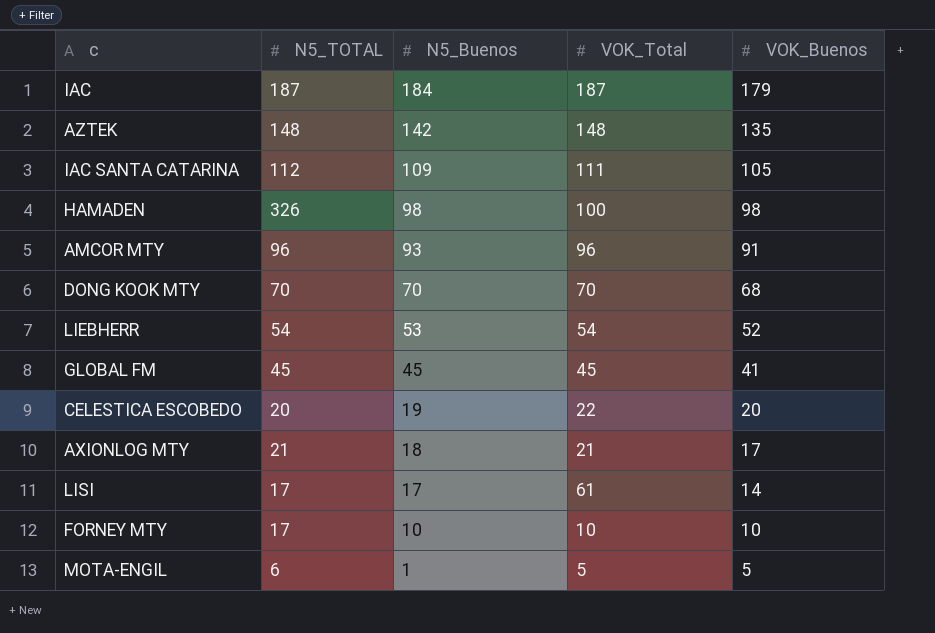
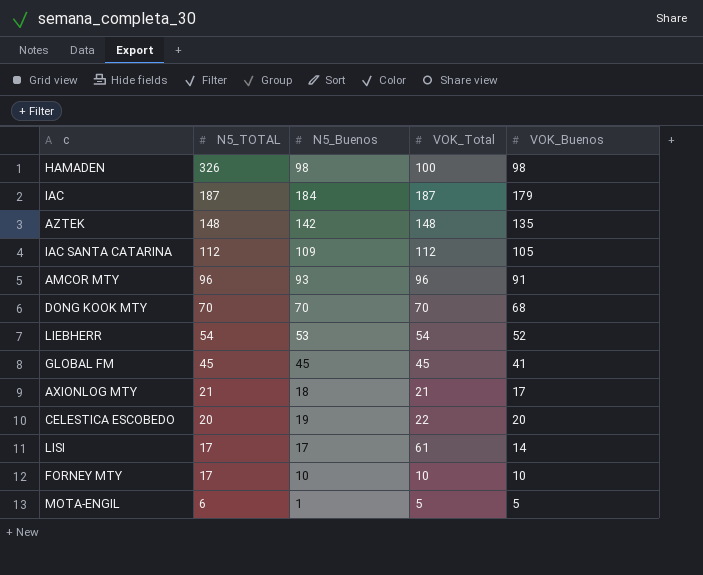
row order: N5_Buenos descending -> N5_TOTAL descending
IAC SANTA CATARINA | VOK_Total: 111 -> 112

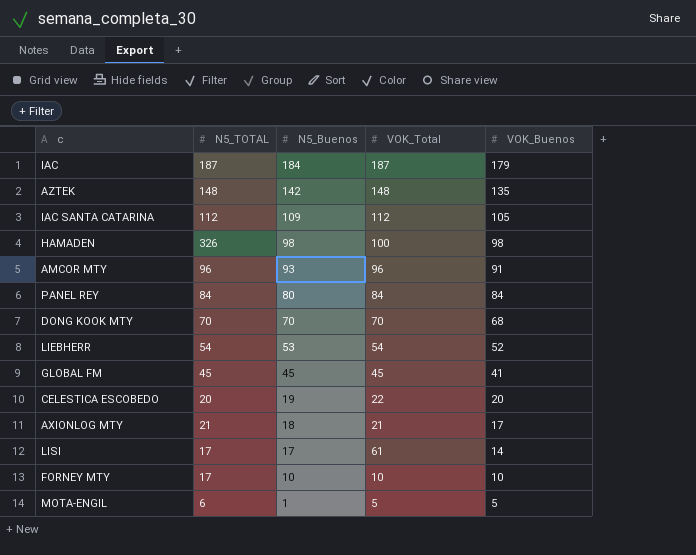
row order: N5_TOTAL descending -> N5_Buenos descending
row PANEL REY: none -> 84 | 80 | 84 | 84

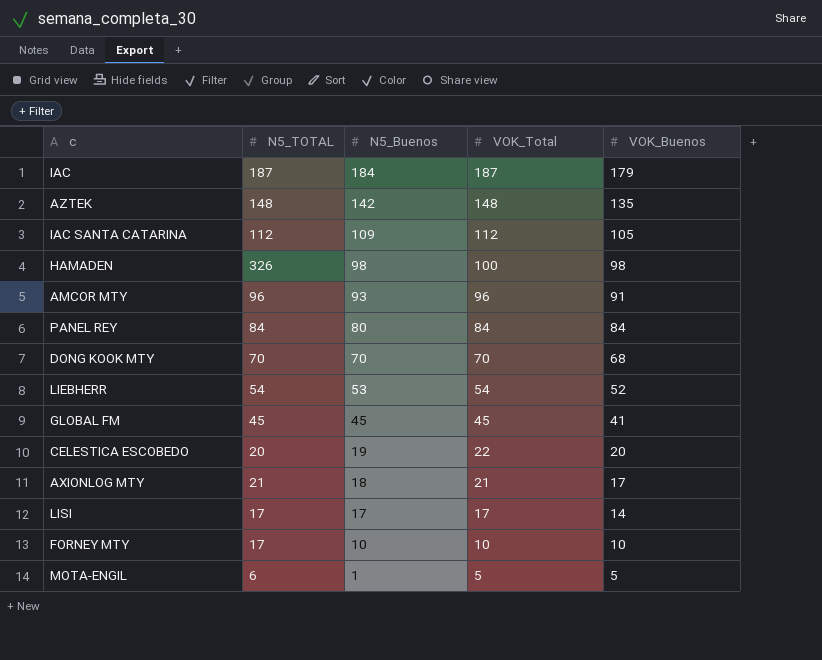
LISI | VOK_Total: 61 -> 17

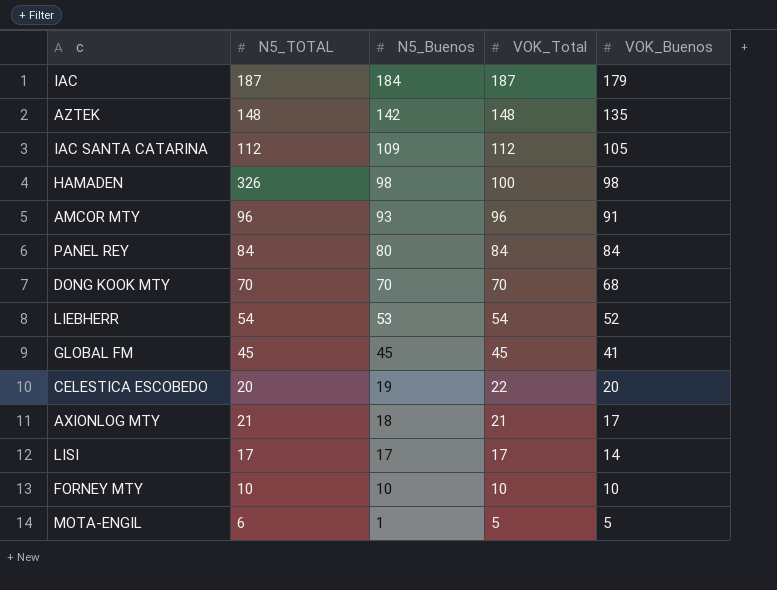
FORNEY MTY | N5_TOTAL: 17 -> 10

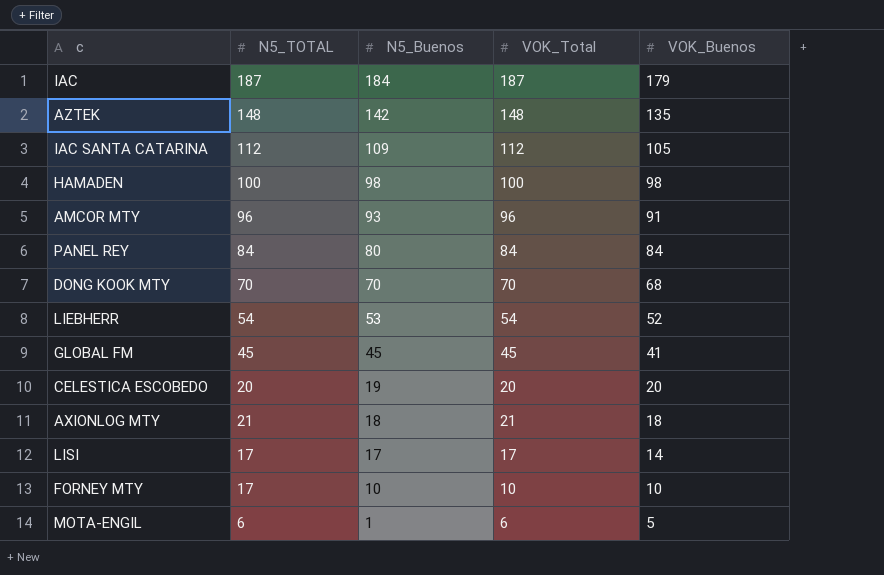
HAMADEN | N5_TOTAL: 326 -> 100
CELESTICA ESCOBEDO | VOK_Total: 22 -> 20
AXIONLOG MTY | VOK_Buenos: 17 -> 18
FORNEY MTY | N5_TOTAL: 10 -> 17
MOTA-ENGIL | VOK_Total: 5 -> 6

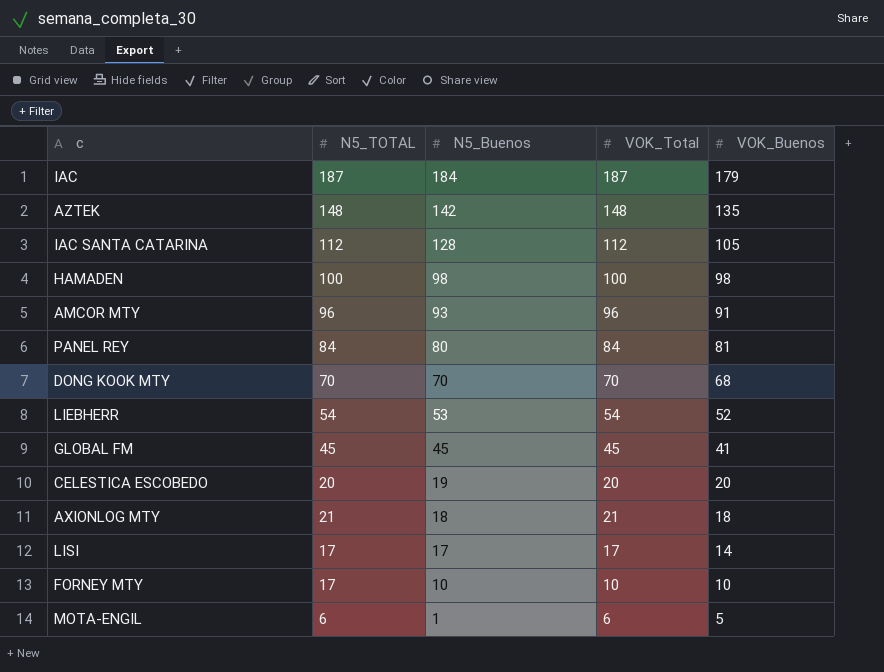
IAC SANTA CATARINA | N5_Buenos: 109 -> 128
PANEL REY | VOK_Buenos: 84 -> 81

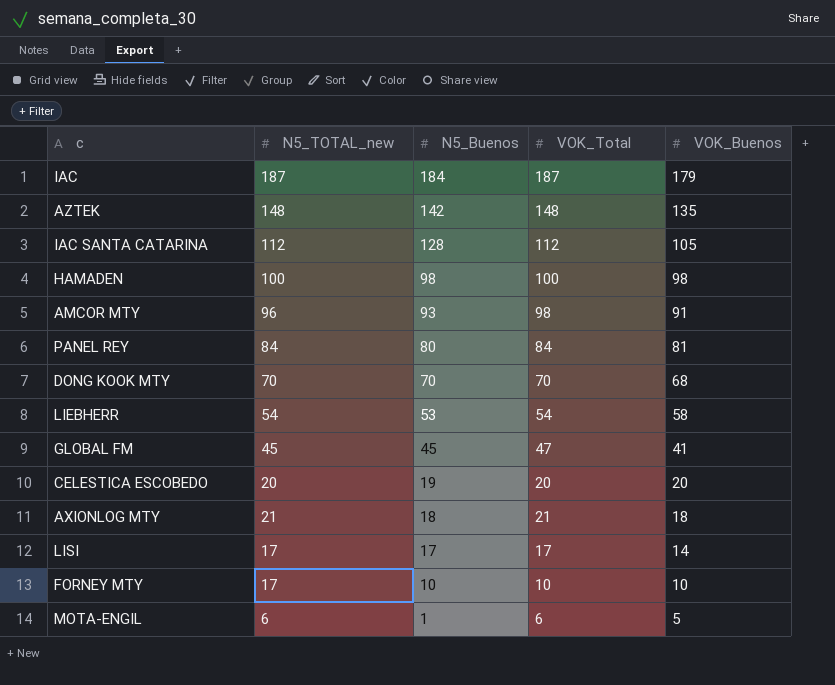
column name: N5_TOTAL -> N5_TOTAL_new
AMCOR MTY | VOK_Total: 96 -> 98
LIEBHERR | VOK_Buenos: 52 -> 58
GLOBAL FM | VOK_Total: 45 -> 47

